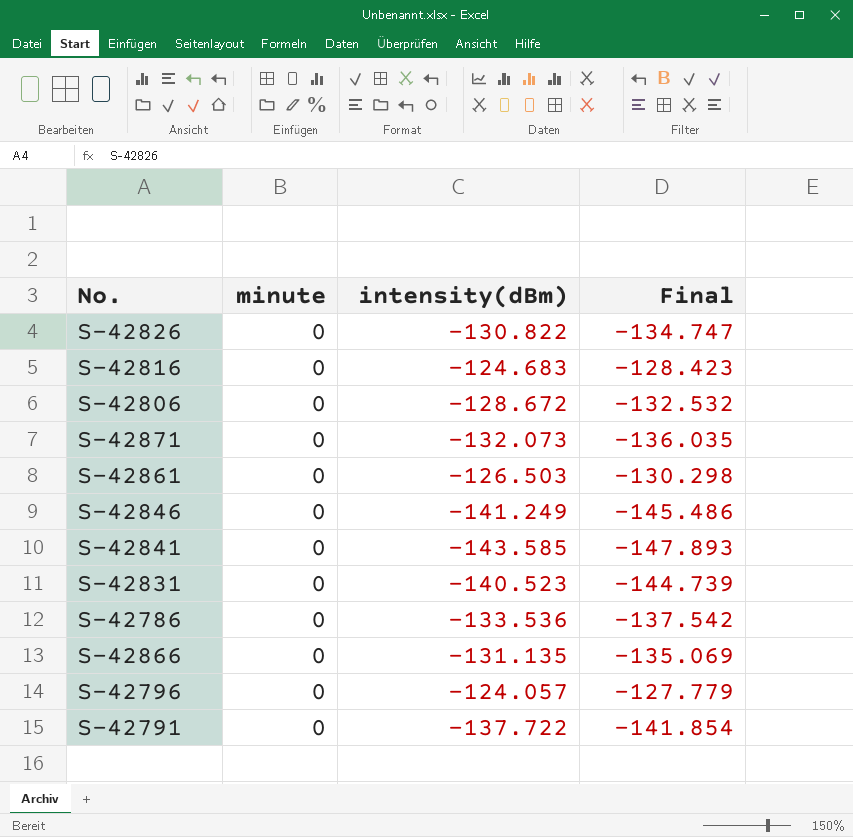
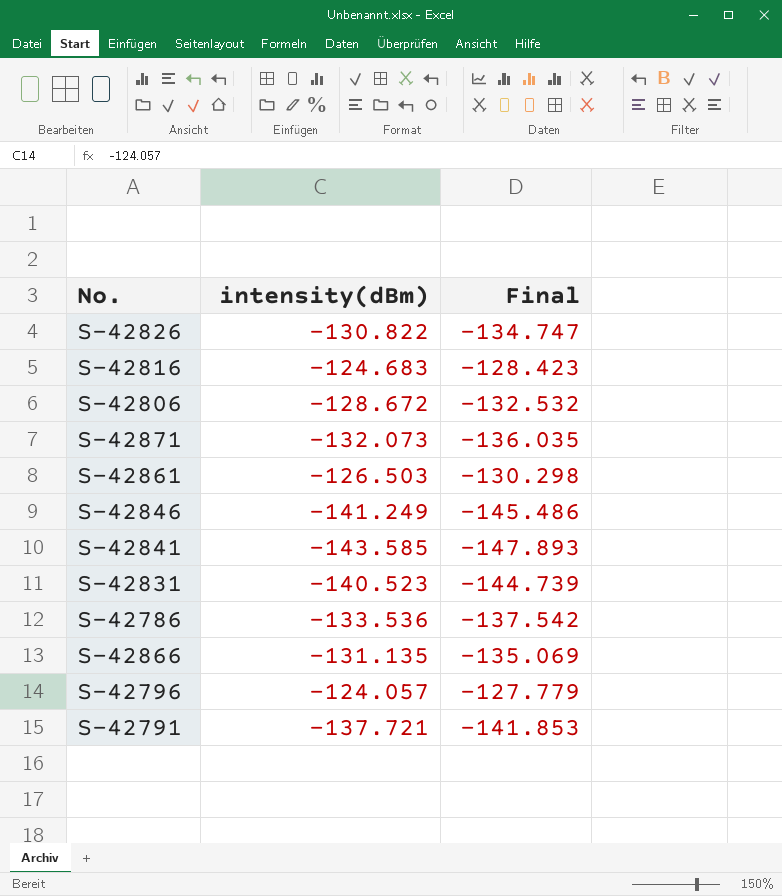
column minute | position: 2 -> none
S-42791 | intensity(dBm): -137.722 -> -137.721
S-42791 | Final: -141.854 -> -141.853

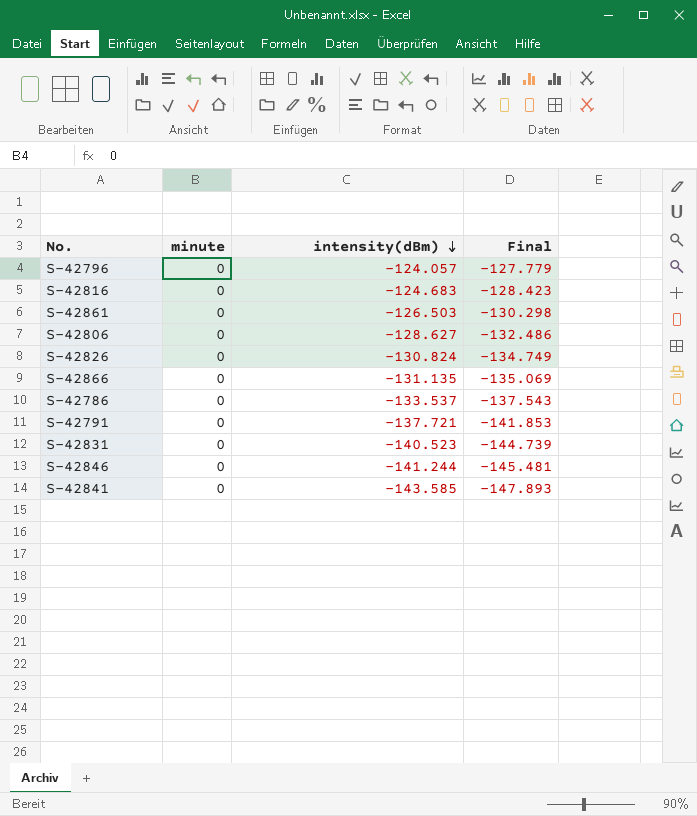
row order: none -> intensity(dBm) descending
column minute | position: none -> 2
row S-42871: -132.073 | -136.035 -> none
S-42806 | intensity(dBm): -128.672 -> -128.627
S-42806 | Final: -132.532 -> -132.486
S-42826 | intensity(dBm): -130.822 -> -130.824
S-42826 | Final: -134.747 -> -134.749
S-42786 | intensity(dBm): -133.536 -> -133.537
S-42786 | Final: -137.542 -> -137.543
S-42846 | intensity(dBm): -141.249 -> -141.244
S-42846 | Final: -145.486 -> -145.481

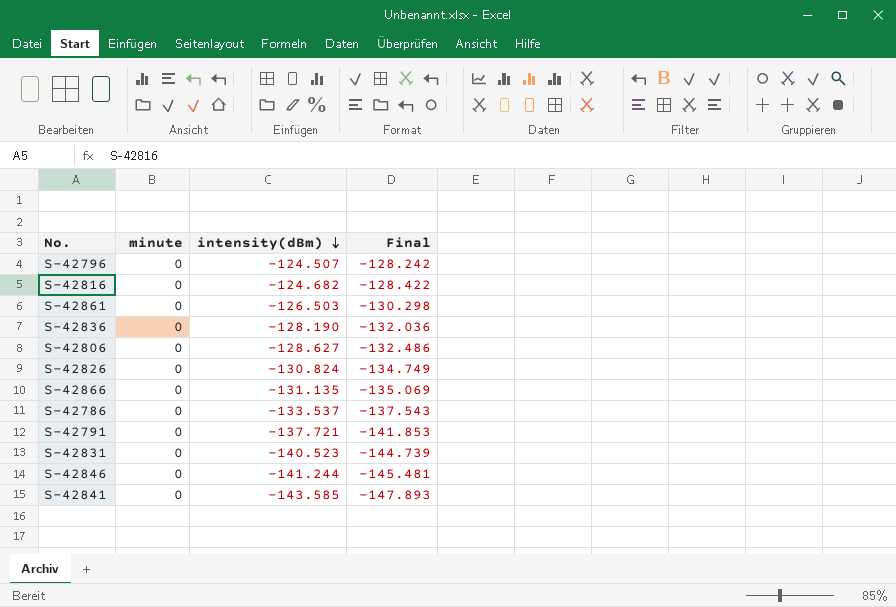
S-42796 | intensity(dBm): -124.057 -> -124.507
S-42796 | Final: -127.779 -> -128.242
S-42816 | intensity(dBm): -124.683 -> -124.682
S-42816 | Final: -128.423 -> -128.422
row S-42836: none -> 0 | -128.190 | -132.036

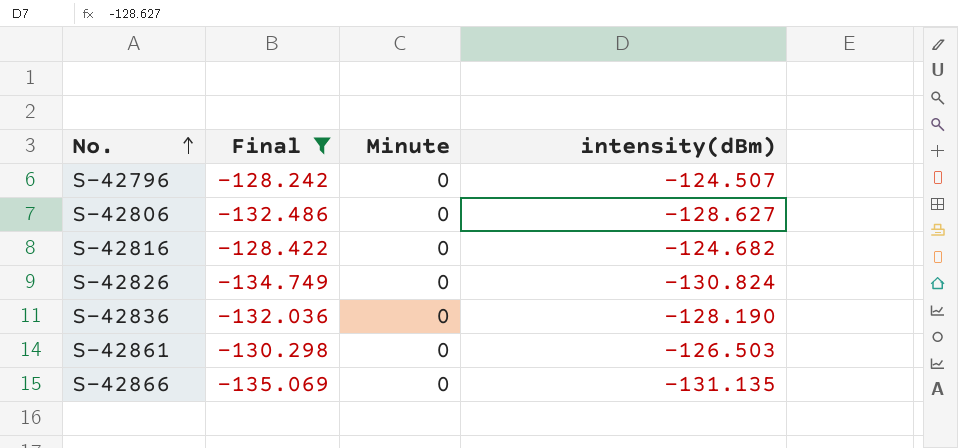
filter: none -> Final >= -135.069
row order: intensity(dBm) descending -> No. ascending
column Final | position: 4 -> 2
column name: minute -> Minute

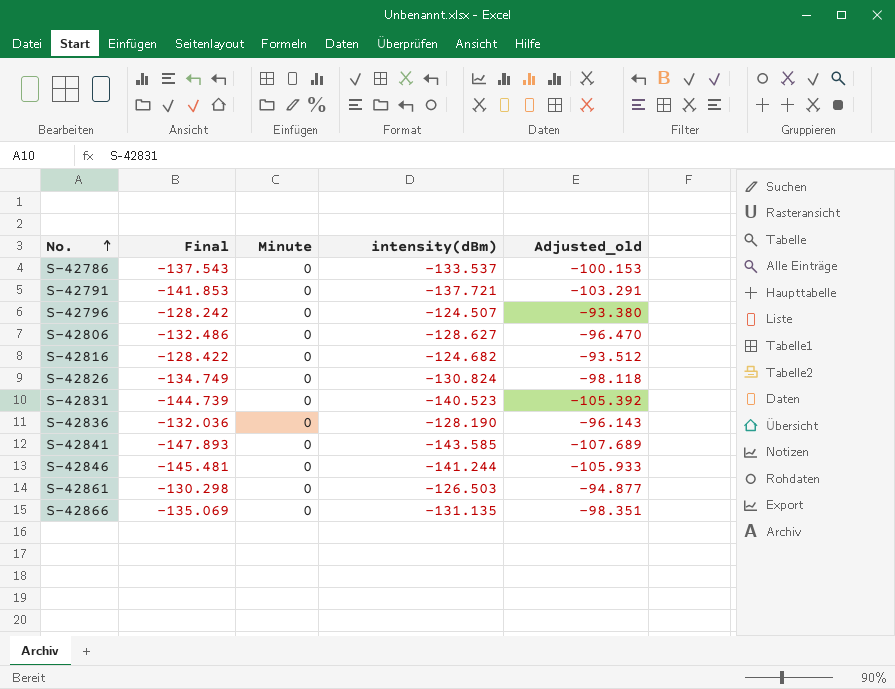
filter: Final >= -135.069 -> none
column Adjusted_old | formula: none -> [intensity(dBm)] * 0.75

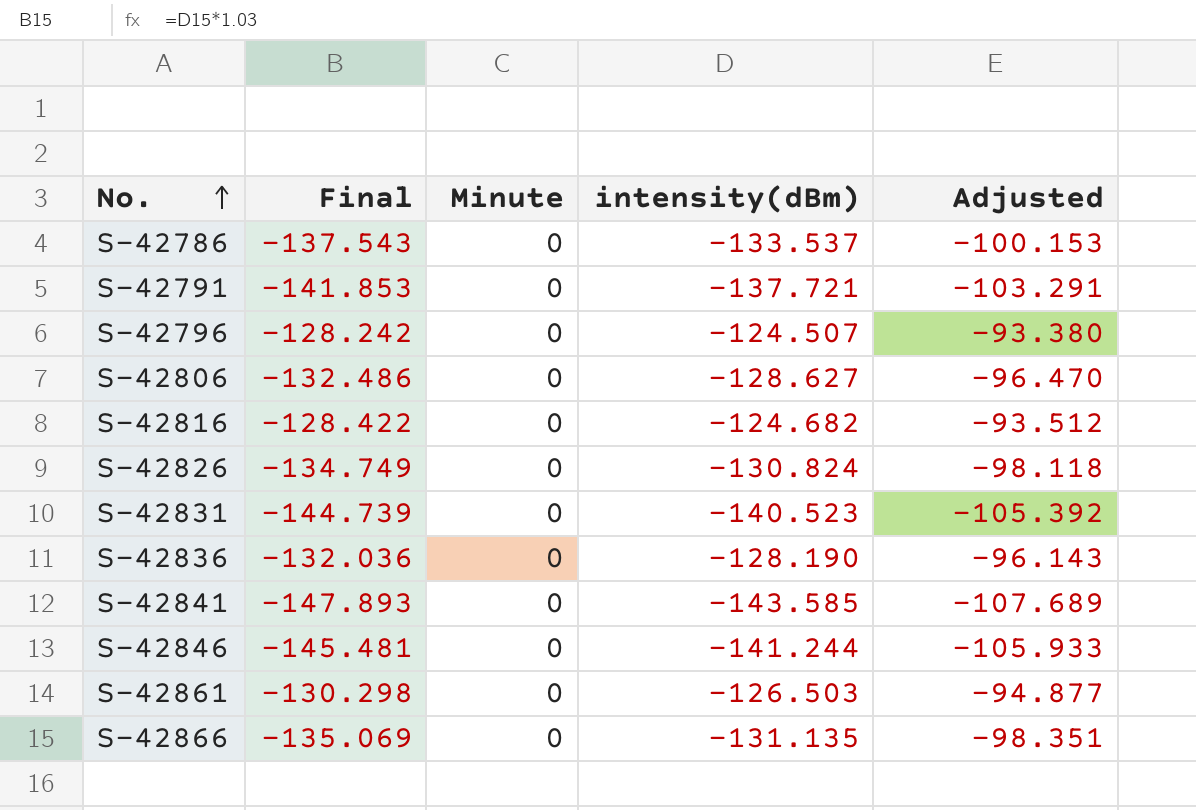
column name: Adjusted_old -> Adjusted

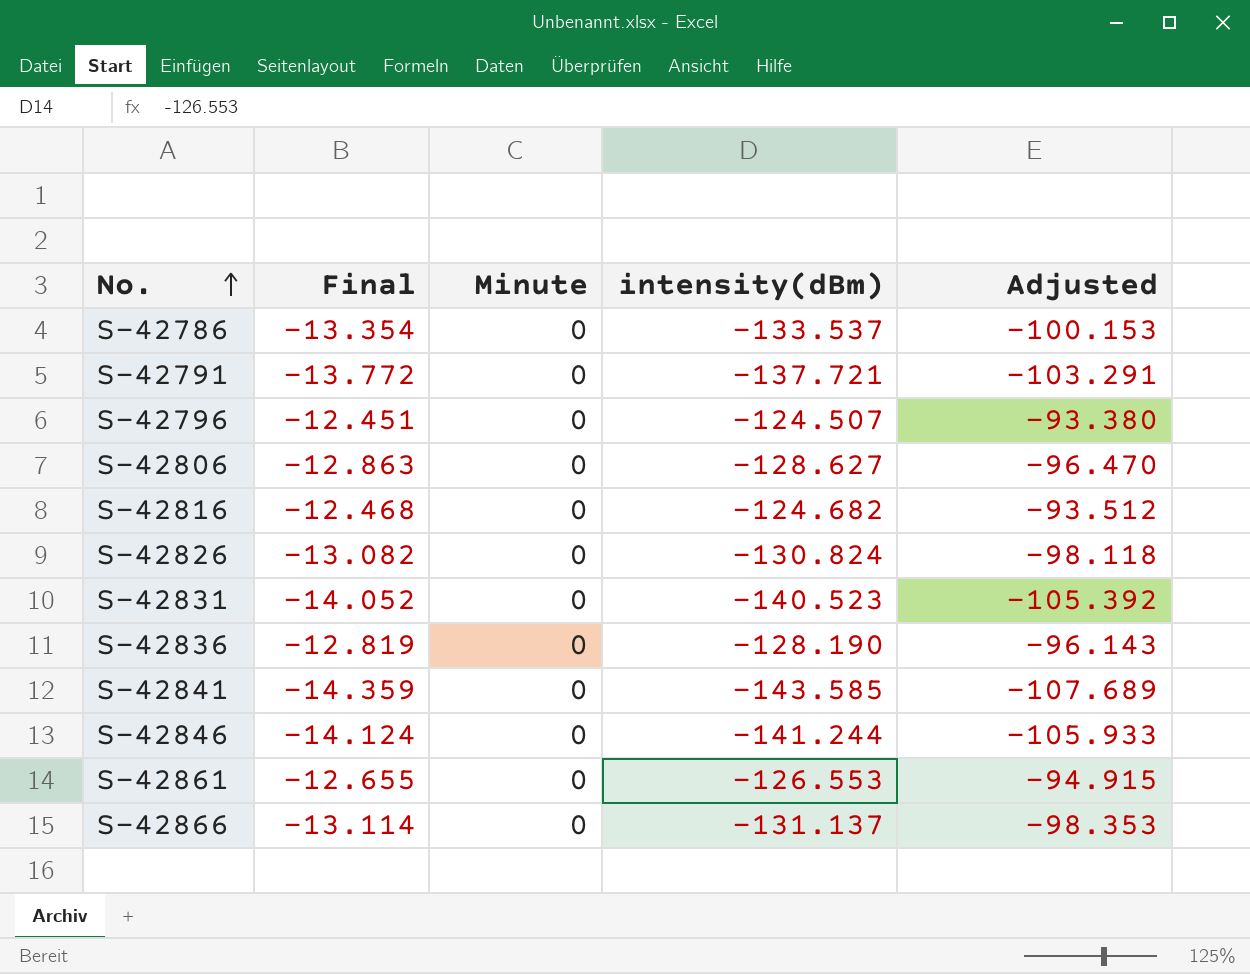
column Final | formula: [intensity(dBm)] * 1.03 -> [intensity(dBm)] * 0.1
S-42861 | intensity(dBm): -126.503 -> -126.553
S-42861 | Adjusted: -94.877 -> -94.915
S-42866 | intensity(dBm): -131.135 -> -131.137
S-42866 | Adjusted: -98.351 -> -98.353

